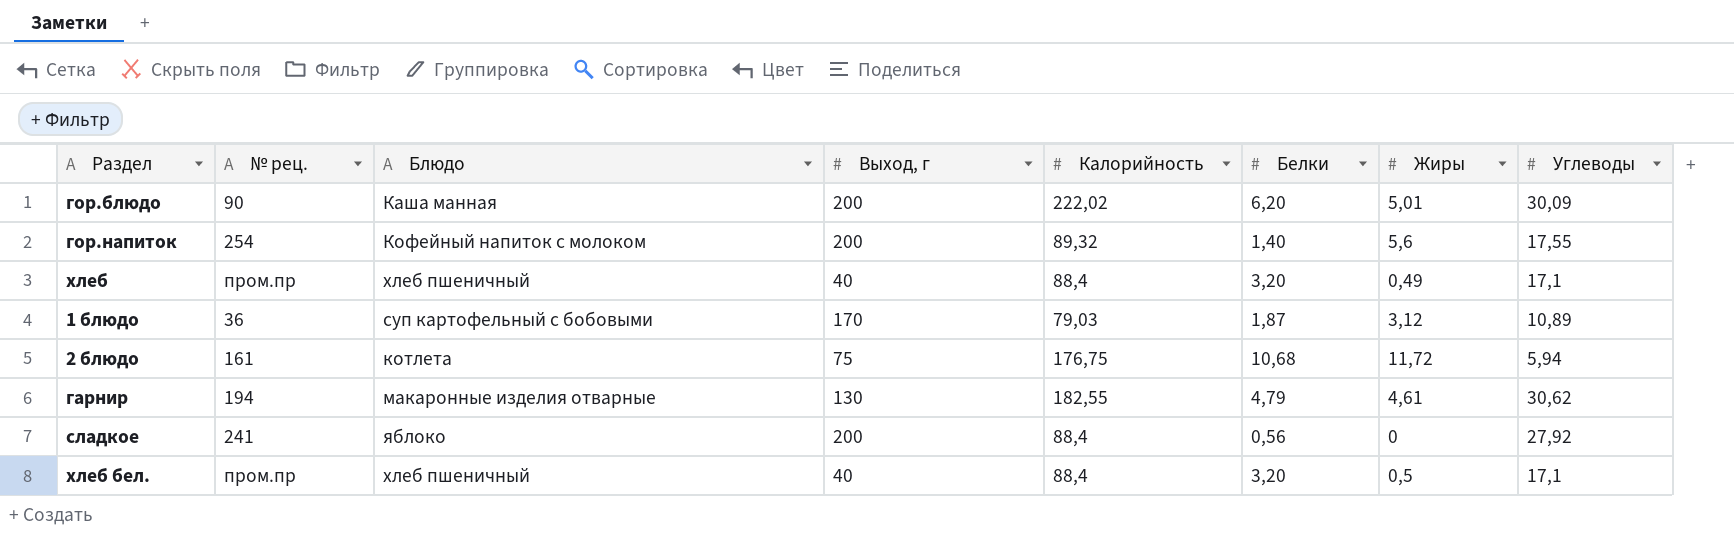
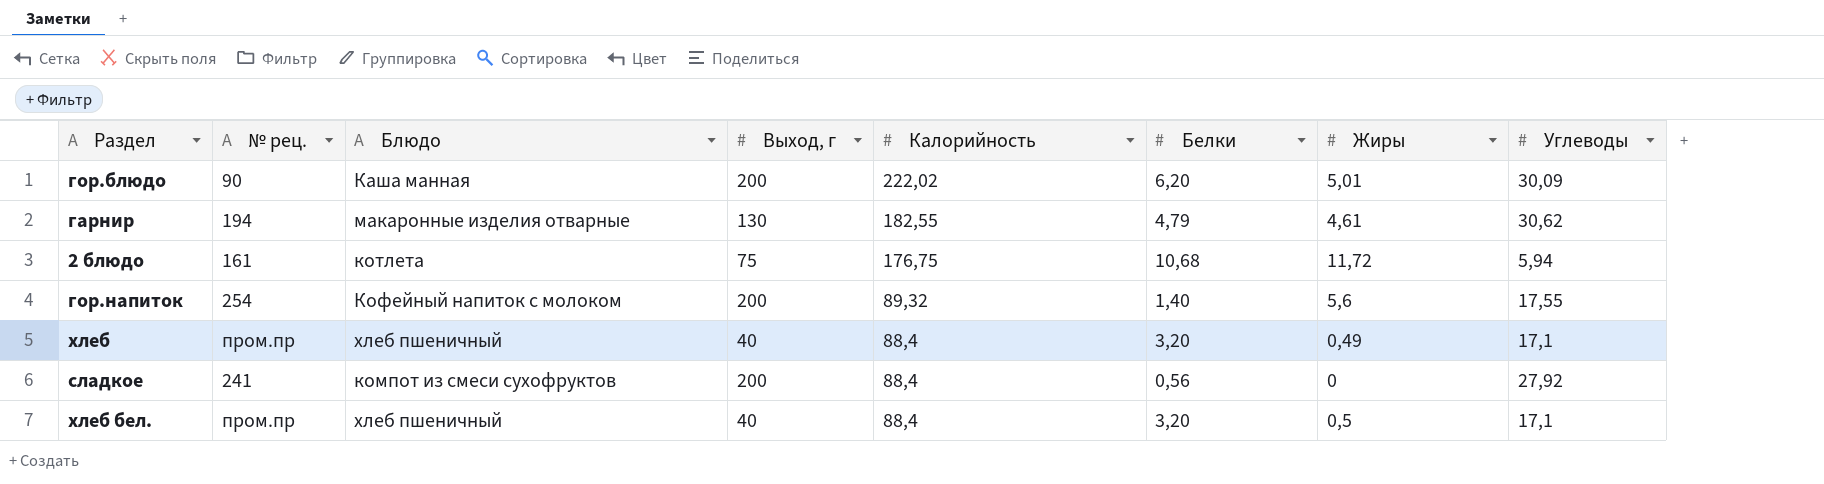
row order: none -> Калорийность descending
row 1 блюдо: 36 | суп картофельный с бобовыми | 170 | 79,03 | 1,87 | 3,12 | 10,89 -> none
сладкое | Блюдо: яблоко -> компот из смеси сухофруктов

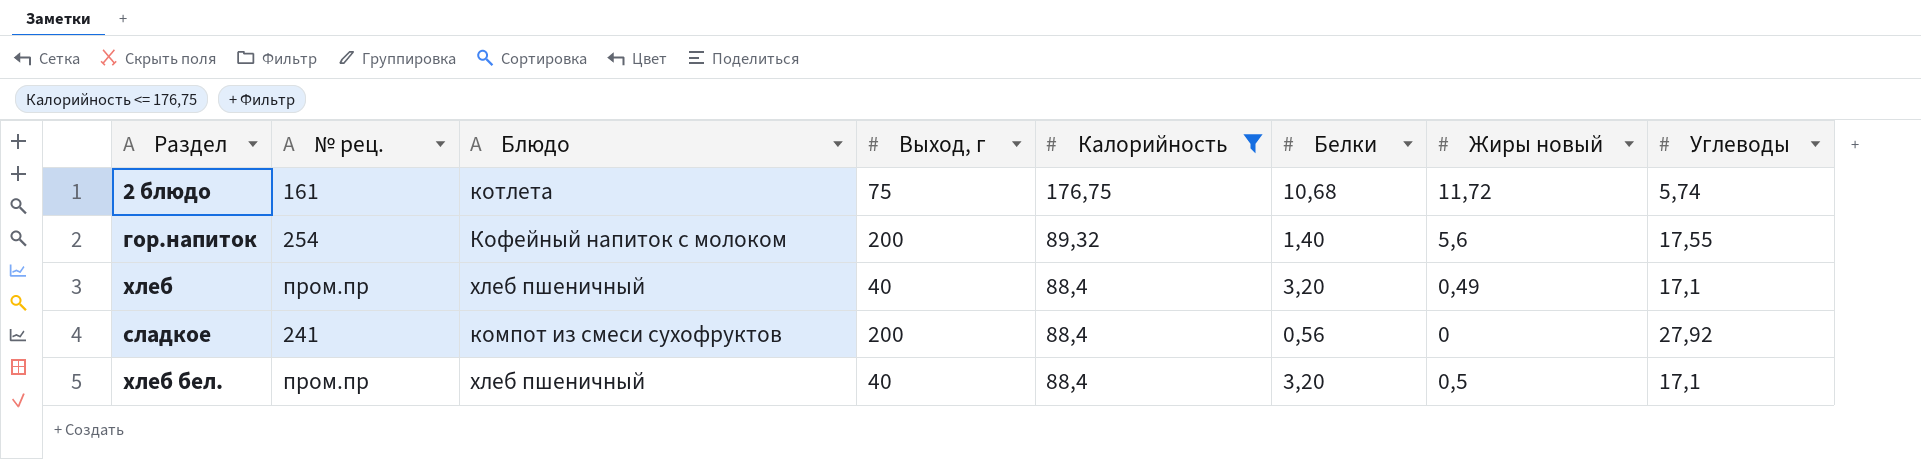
filter: none -> Калорийность <= 176,75
column name: Жиры -> Жиры новый
2 блюдо | Углеводы: 5,94 -> 5,74

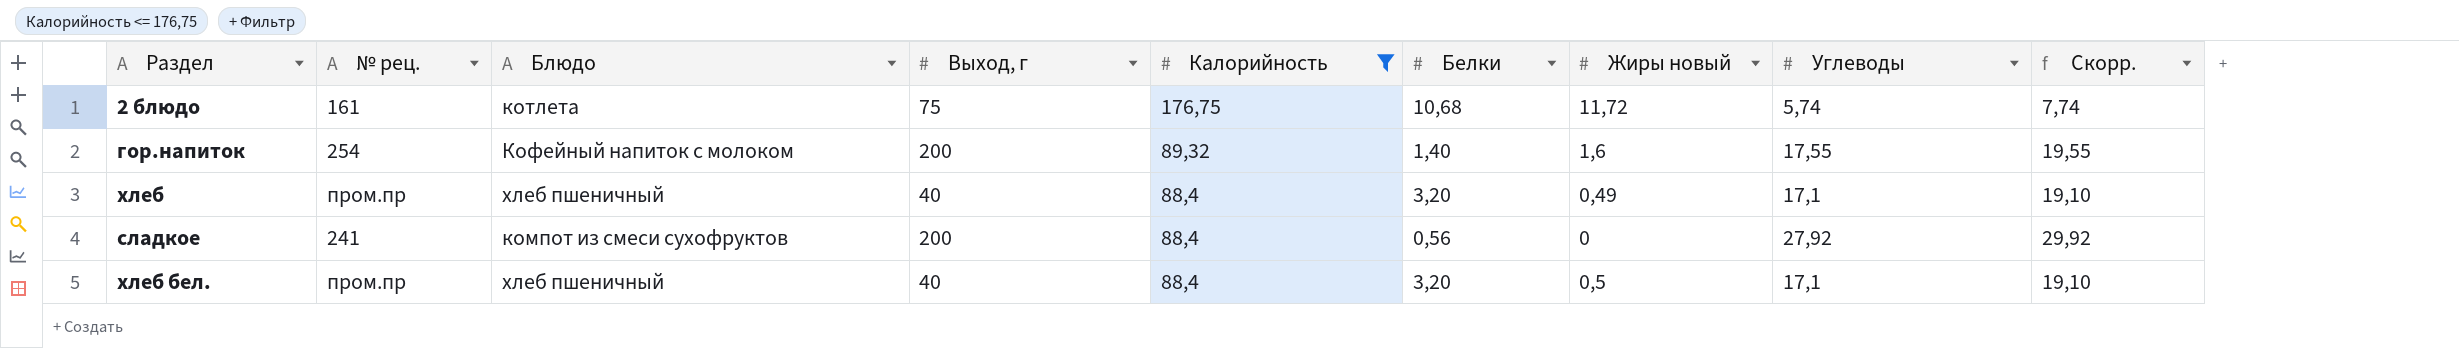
column Скорр. | formula: none -> [Углеводы] + 2
гор.напиток | Жиры новый: 5,6 -> 1,6

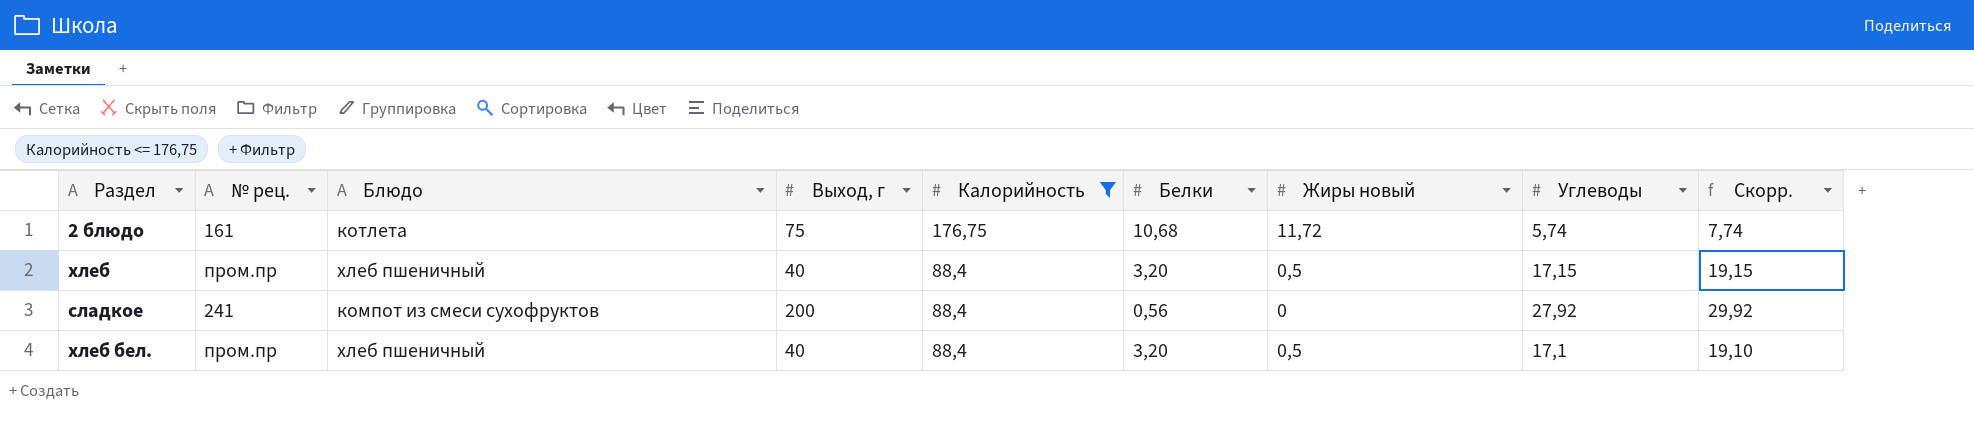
row гор.напиток: 254 | Кофейный напиток с молоком | 200 | 89,32 | 1,40 | 1,6 | 17,55 | 19,55 -> none
хлеб | Жиры новый: 0,49 -> 0,5
хлеб | Углеводы: 17,1 -> 17,15
хлеб | Скорр.: 19,10 -> 19,15

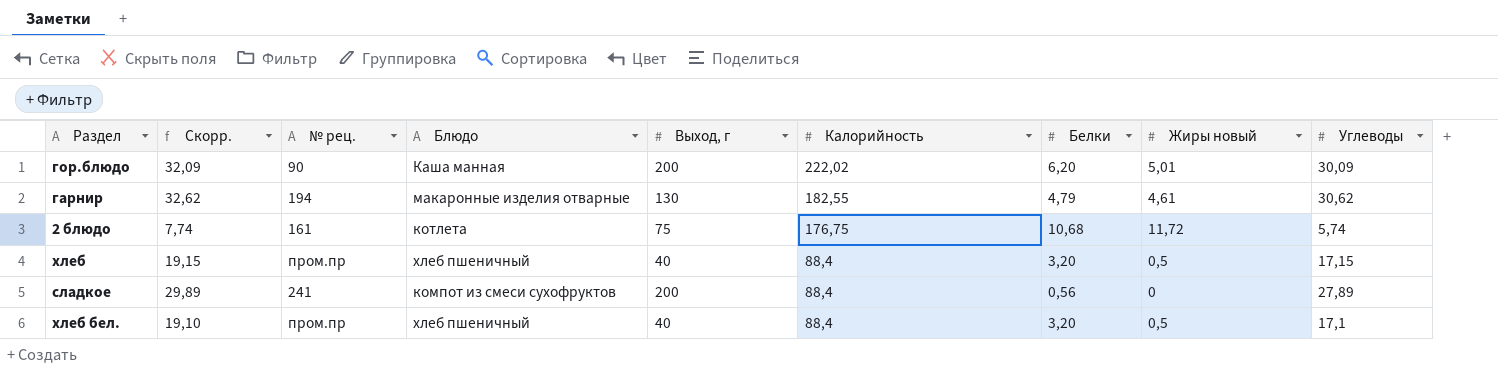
filter: Калорийность <= 176,75 -> none
column Скорр. | position: 9 -> 2
сладкое | Скорр.: 29,92 -> 29,89
сладкое | Углеводы: 27,92 -> 27,89

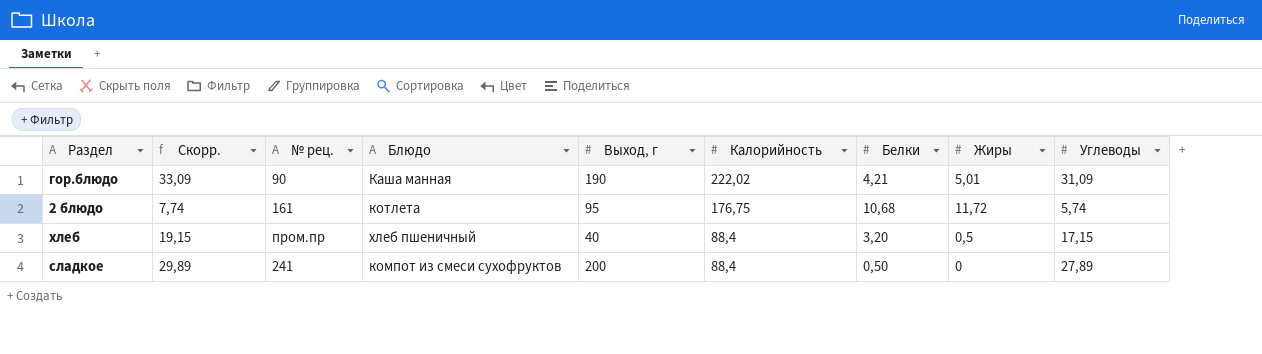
column name: Жиры новый -> Жиры
row гарнир: 32,62 | 194 | макаронные изделия отварные | 130 | 182,55 | 4,79 | 4,61 | 30,62 -> none
row хлеб бел.: 19,10 | пром.пр | хлеб пшеничный | 40 | 88,4 | 3,20 | 0,5 | 17,1 -> none
гор.блюдо | Скорр.: 32,09 -> 33,09
гор.блюдо | Выход, г: 200 -> 190
гор.блюдо | Белки: 6,20 -> 4,21
гор.блюдо | Углеводы: 30,09 -> 31,09
2 блюдо | Выход, г: 75 -> 95
сладкое | Белки: 0,56 -> 0,50

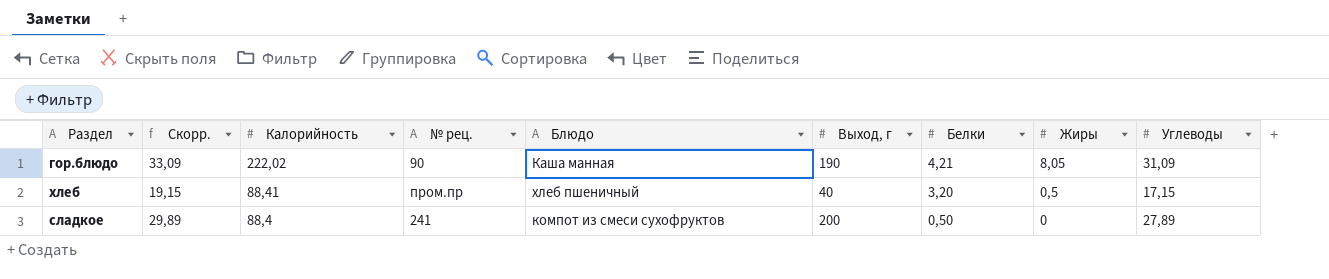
column Калорийность | position: 6 -> 3
row 2 блюдо: 7,74 | 161 | котлета | 95 | 176,75 | 10,68 | 11,72 | 5,74 -> none
гор.блюдо | Жиры: 5,01 -> 8,05
хлеб | Калорийность: 88,4 -> 88,41

